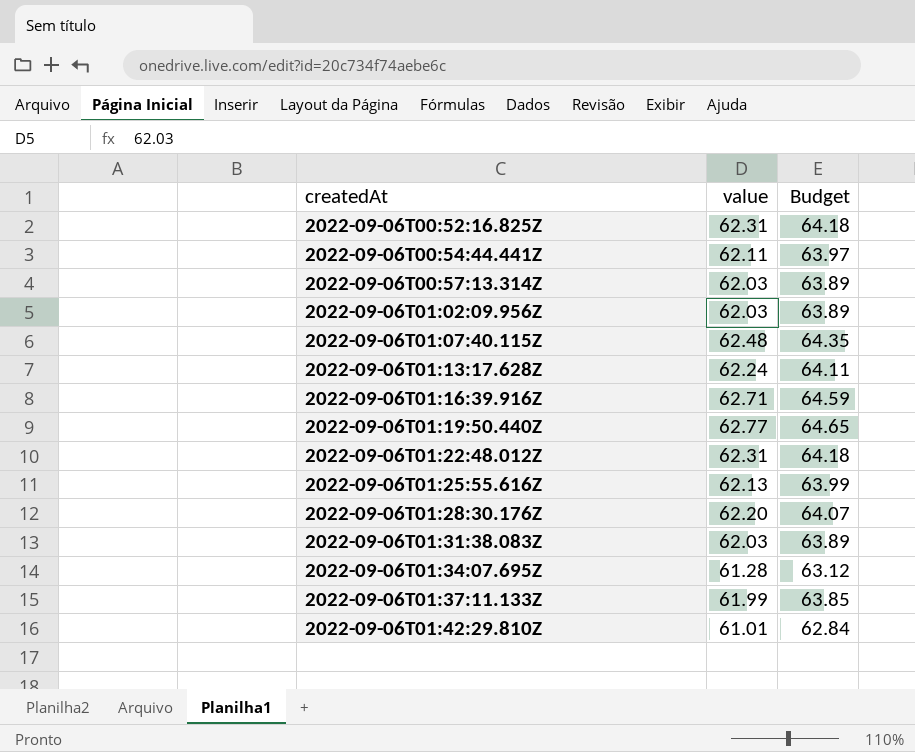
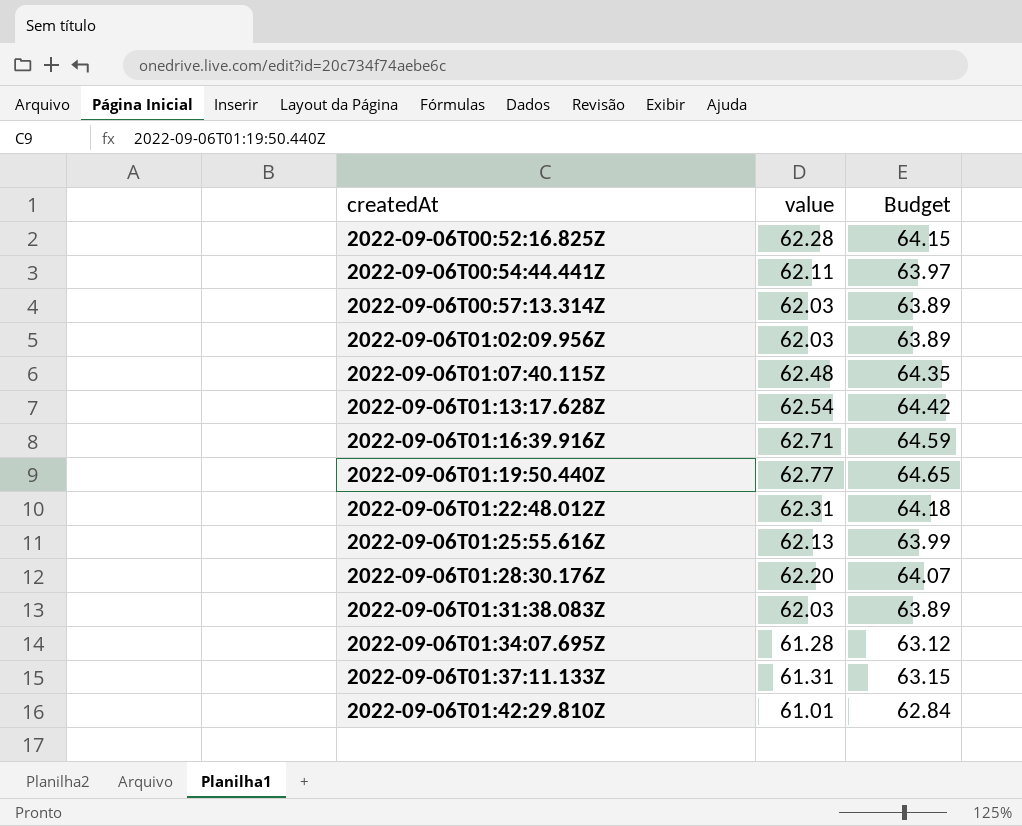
2022-09-06T00:52:16.825Z | value: 62.31 -> 62.28
2022-09-06T00:52:16.825Z | Budget: 64.18 -> 64.15
2022-09-06T01:13:17.628Z | value: 62.24 -> 62.54
2022-09-06T01:13:17.628Z | Budget: 64.11 -> 64.42
2022-09-06T01:37:11.133Z | value: 61.99 -> 61.31
2022-09-06T01:37:11.133Z | Budget: 63.85 -> 63.15

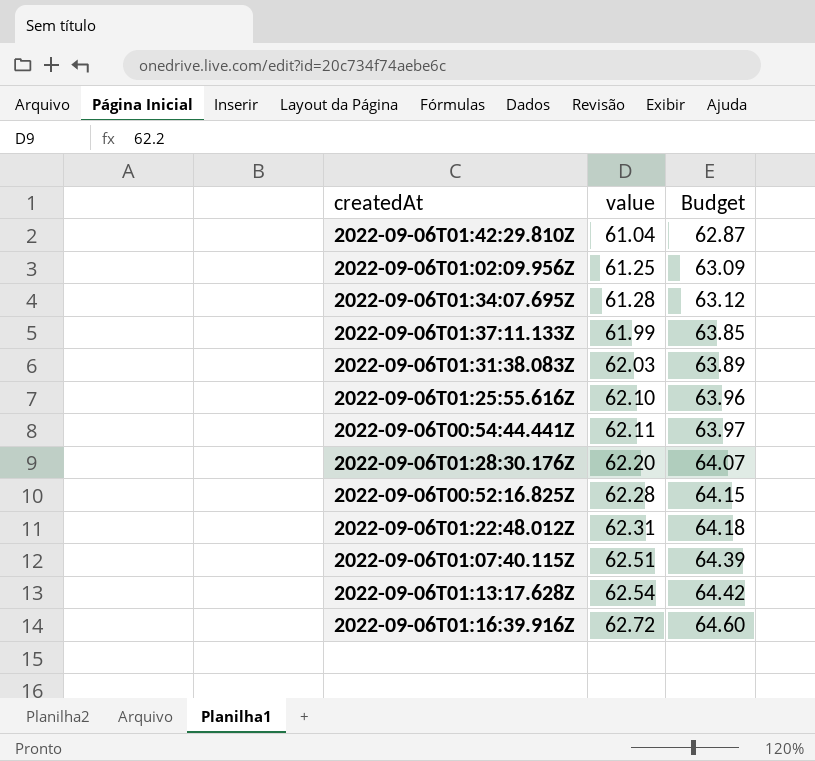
row order: createdAt ascending -> value ascending
row 2022-09-06T00:57:13.314Z: 62.03 | 63.89 -> none
row 2022-09-06T01:19:50.440Z: 62.77 | 64.65 -> none
2022-09-06T01:42:29.810Z | value: 61.01 -> 61.04
2022-09-06T01:42:29.810Z | Budget: 62.84 -> 62.87
2022-09-06T01:02:09.956Z | value: 62.03 -> 61.25
2022-09-06T01:02:09.956Z | Budget: 63.89 -> 63.09
2022-09-06T01:37:11.133Z | value: 61.31 -> 61.99
2022-09-06T01:37:11.133Z | Budget: 63.15 -> 63.85
2022-09-06T01:25:55.616Z | value: 62.13 -> 62.10
2022-09-06T01:25:55.616Z | Budget: 63.99 -> 63.96
2022-09-06T01:07:40.115Z | value: 62.48 -> 62.51
2022-09-06T01:07:40.115Z | Budget: 64.35 -> 64.39
2022-09-06T01:16:39.916Z | value: 62.71 -> 62.72
2022-09-06T01:16:39.916Z | Budget: 64.59 -> 64.60

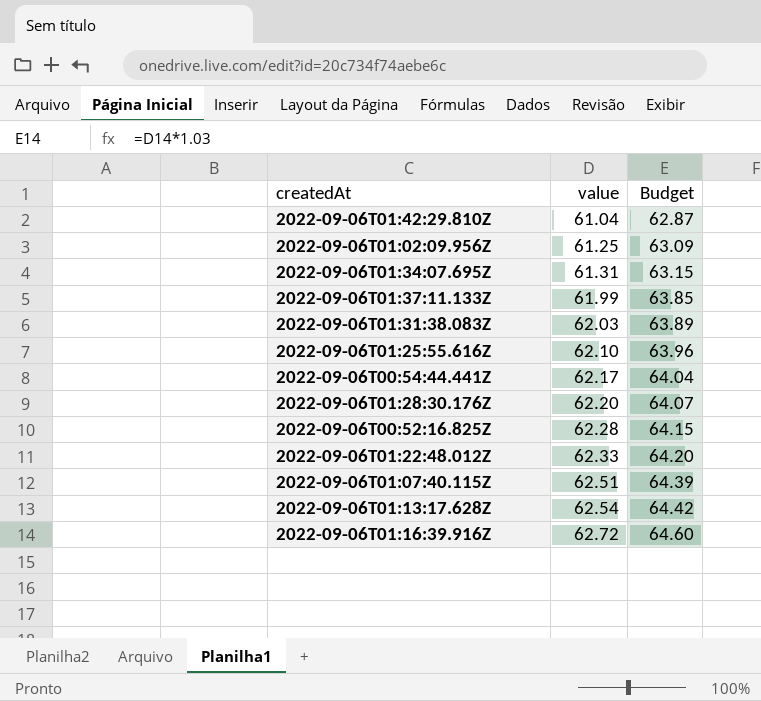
2022-09-06T01:34:07.695Z | value: 61.28 -> 61.31
2022-09-06T01:34:07.695Z | Budget: 63.12 -> 63.15
2022-09-06T00:54:44.441Z | value: 62.11 -> 62.17
2022-09-06T00:54:44.441Z | Budget: 63.97 -> 64.04
2022-09-06T01:22:48.012Z | value: 62.31 -> 62.33
2022-09-06T01:22:48.012Z | Budget: 64.18 -> 64.20

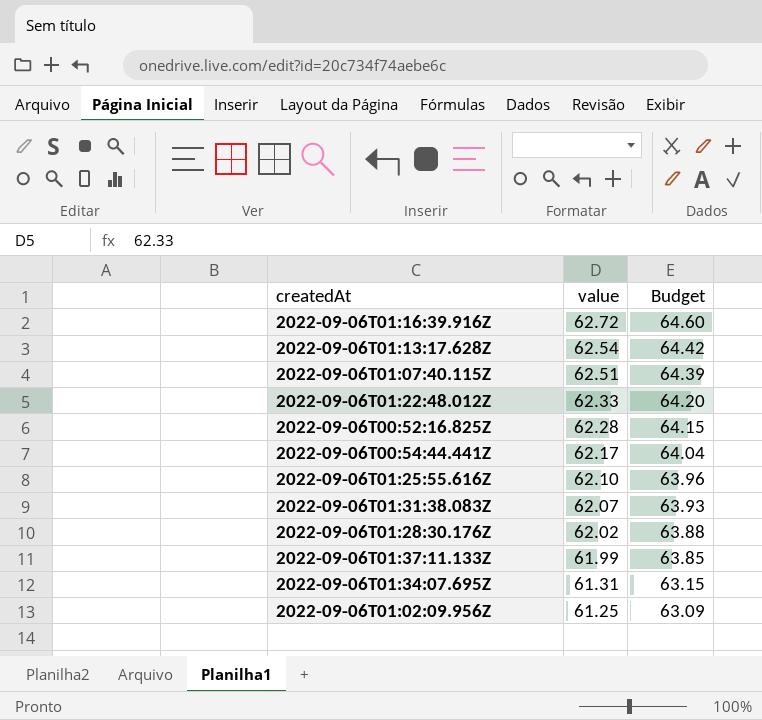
row order: value ascending -> value descending
row 2022-09-06T01:42:29.810Z: 61.04 | 62.87 -> none
2022-09-06T01:31:38.083Z | value: 62.03 -> 62.07
2022-09-06T01:31:38.083Z | Budget: 63.89 -> 63.93
2022-09-06T01:28:30.176Z | value: 62.20 -> 62.02
2022-09-06T01:28:30.176Z | Budget: 64.07 -> 63.88

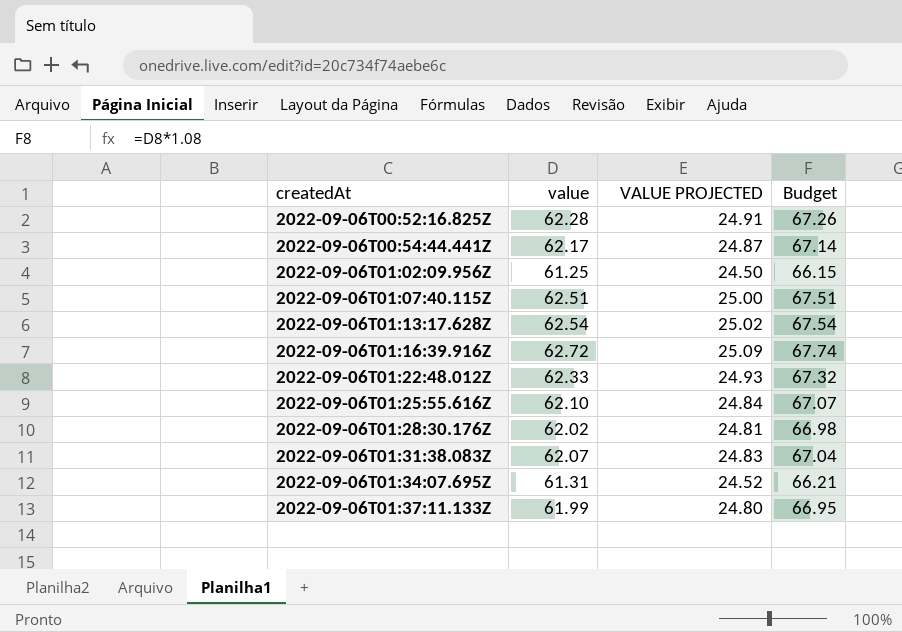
row order: value descending -> createdAt ascending
column VALUE PROJECTED | formula: none -> [value] * 0.4
column Budget | formula: [value] * 1.03 -> [value] * 1.08

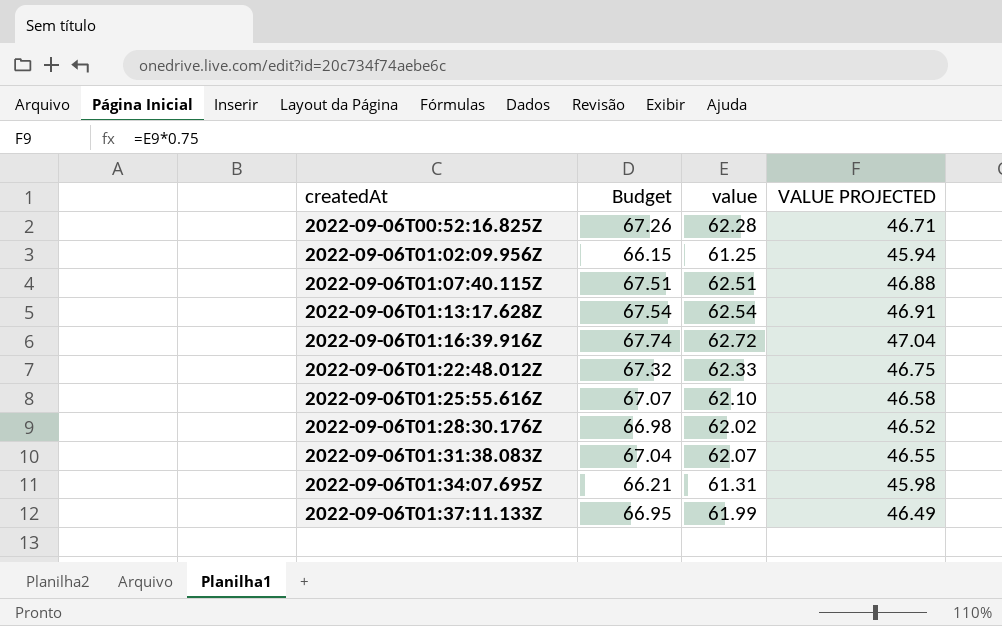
column Budget | position: 4 -> 2
column VALUE PROJECTED | formula: [value] * 0.4 -> [value] * 0.75
row 2022-09-06T00:54:44.441Z: 62.17 | 24.87 | 67.14 -> none

